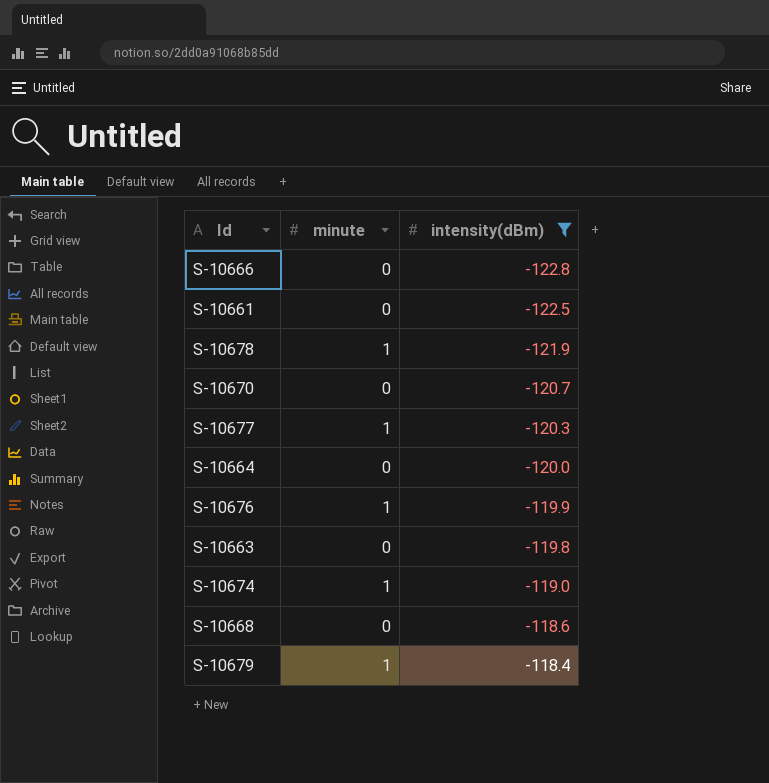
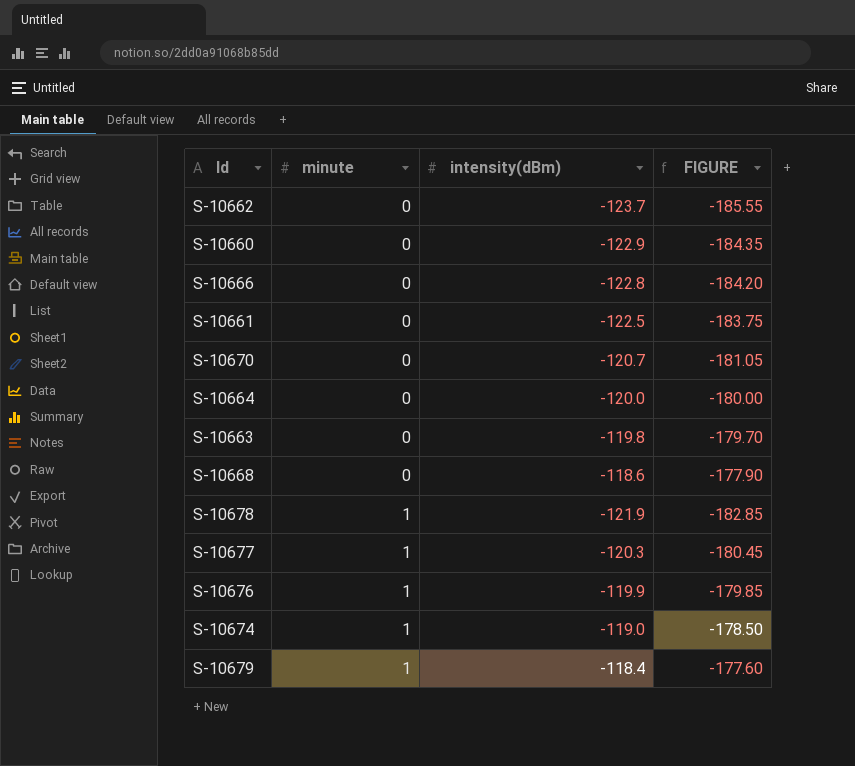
filter: intensity(dBm) >= -122.8 -> none
row order: intensity(dBm) ascending -> minute ascending
column FIGURE | formula: none -> [intensity(dBm)] * 1.5

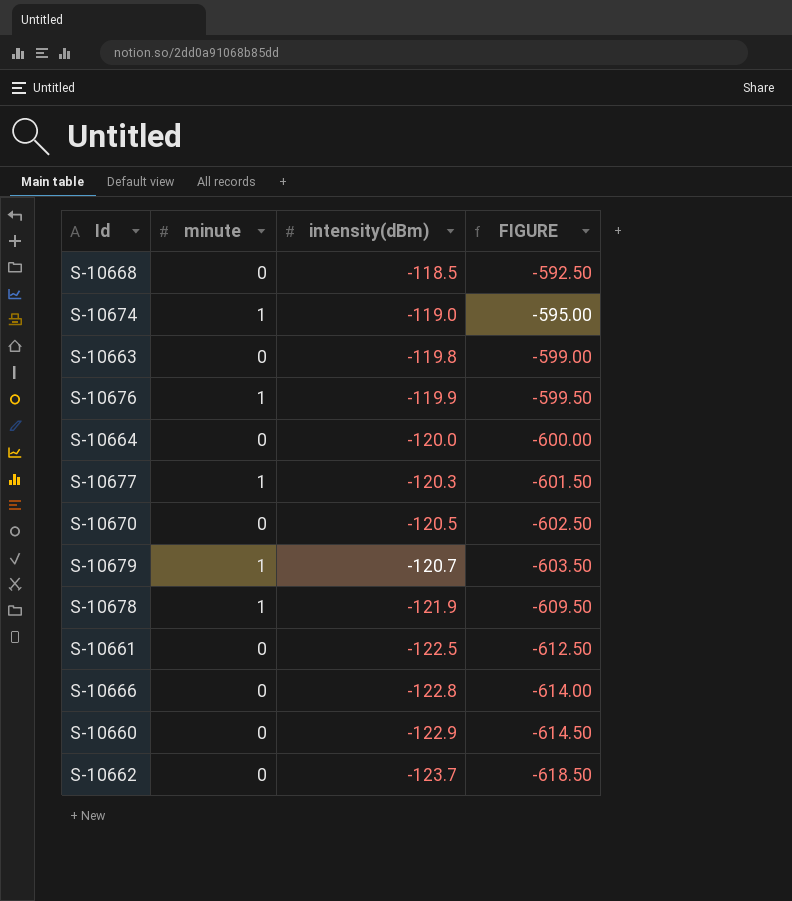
row order: minute ascending -> intensity(dBm) descending
column FIGURE | formula: [intensity(dBm)] * 1.5 -> [intensity(dBm)] * 5
S-10668 | intensity(dBm): -118.6 -> -118.5
S-10670 | intensity(dBm): -120.7 -> -120.5
S-10679 | intensity(dBm): -118.4 -> -120.7

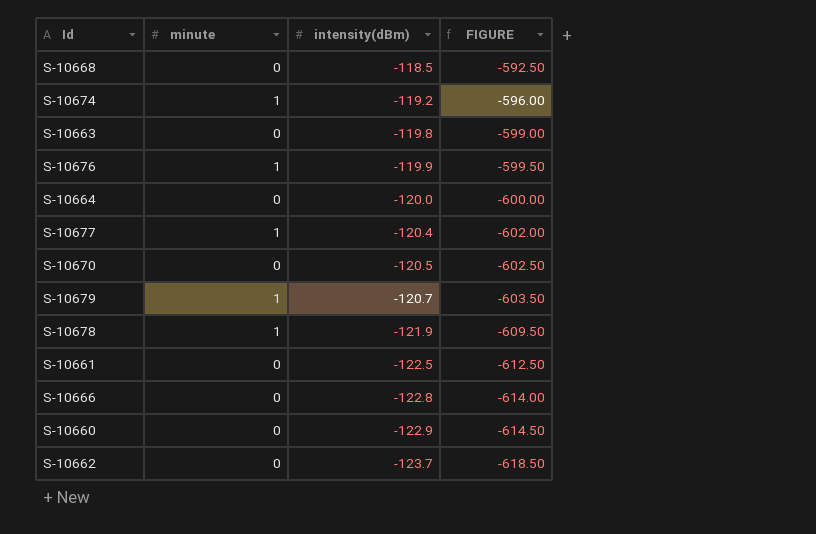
S-10674 | intensity(dBm): -119.0 -> -119.2
S-10674 | FIGURE: -595.00 -> -596.00
S-10677 | intensity(dBm): -120.3 -> -120.4
S-10677 | FIGURE: -601.50 -> -602.00

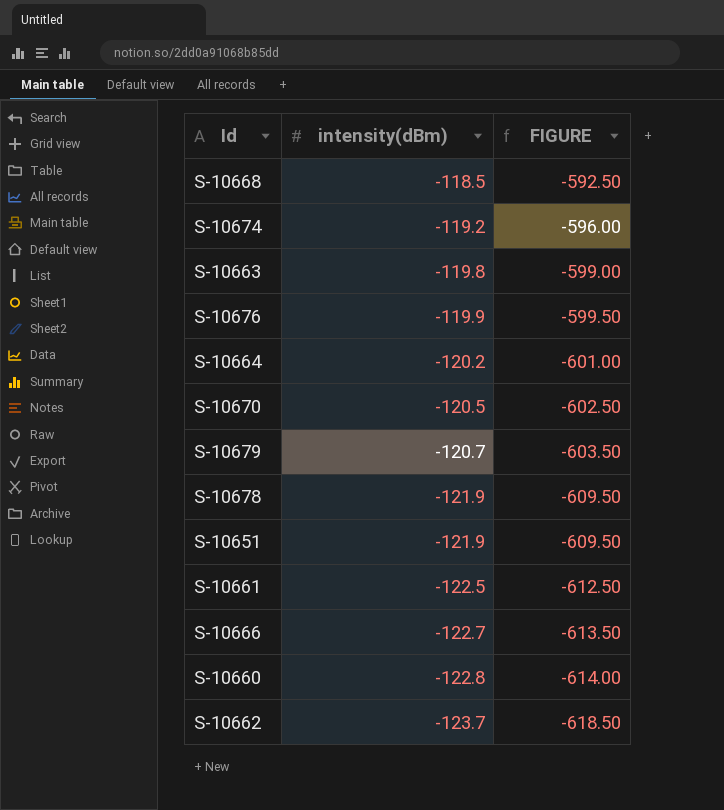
column minute | position: 2 -> none
row S-10677: 1 | -120.4 | -602.00 -> none
S-10664 | intensity(dBm): -120.0 -> -120.2
S-10664 | FIGURE: -600.00 -> -601.00
row S-10651: none -> -121.9 | -609.50
S-10666 | intensity(dBm): -122.8 -> -122.7
S-10666 | FIGURE: -614.00 -> -613.50
S-10660 | intensity(dBm): -122.9 -> -122.8
S-10660 | FIGURE: -614.50 -> -614.00

